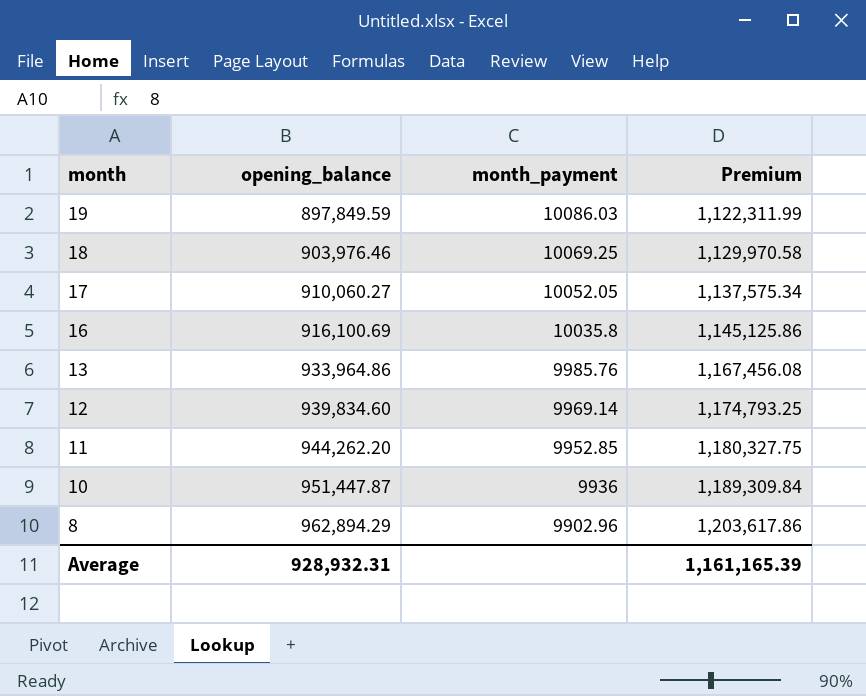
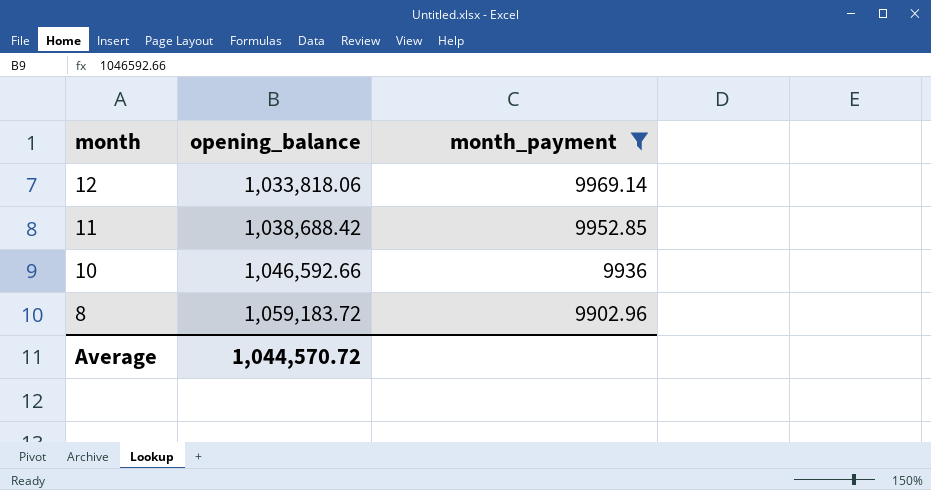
filter: none -> month_payment <= 9969.14
column Premium | formula: [opening_balance] * 1.25 -> none
12 | opening_balance: 939,834.60 -> 1,033,818.06
11 | opening_balance: 944,262.20 -> 1,038,688.42
10 | opening_balance: 951,447.87 -> 1,046,592.66
8 | opening_balance: 962,894.29 -> 1,059,183.72
Average | opening_balance: 928,932.31 -> 1,044,570.72

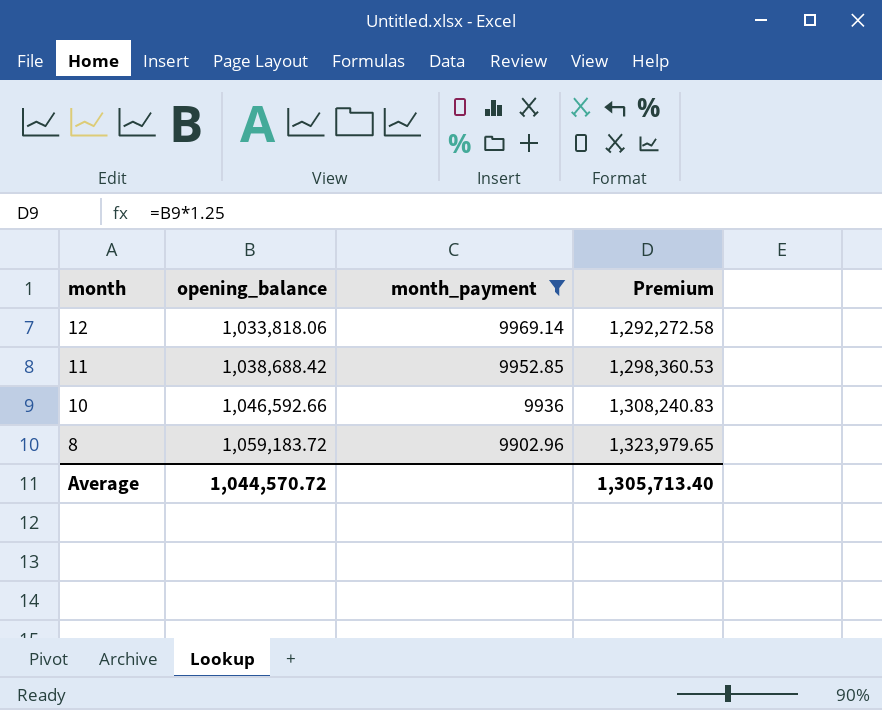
column Premium | formula: none -> [opening_balance] * 1.25

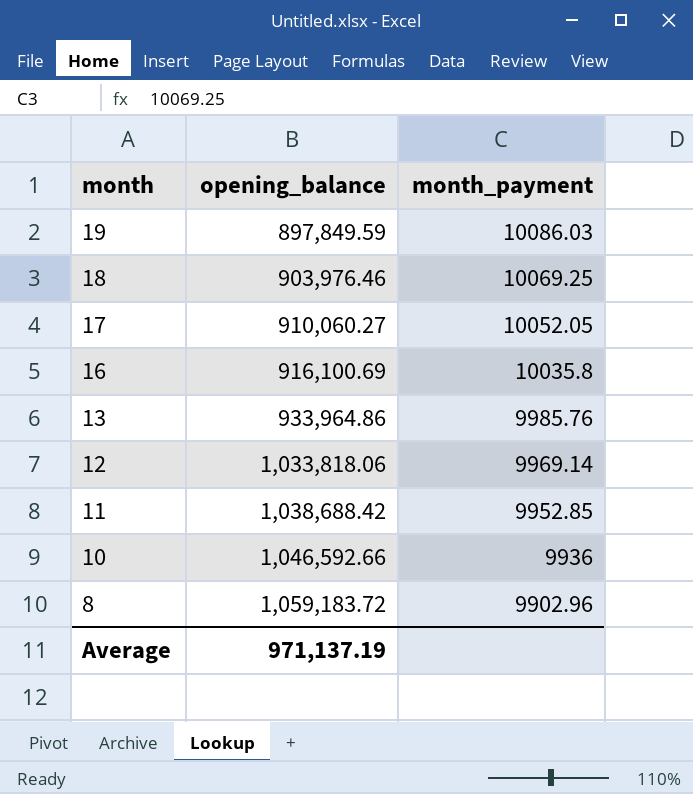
filter: month_payment <= 9969.14 -> none
column Premium | formula: [opening_balance] * 1.25 -> none
Average | opening_balance: 1,044,570.72 -> 971,137.19

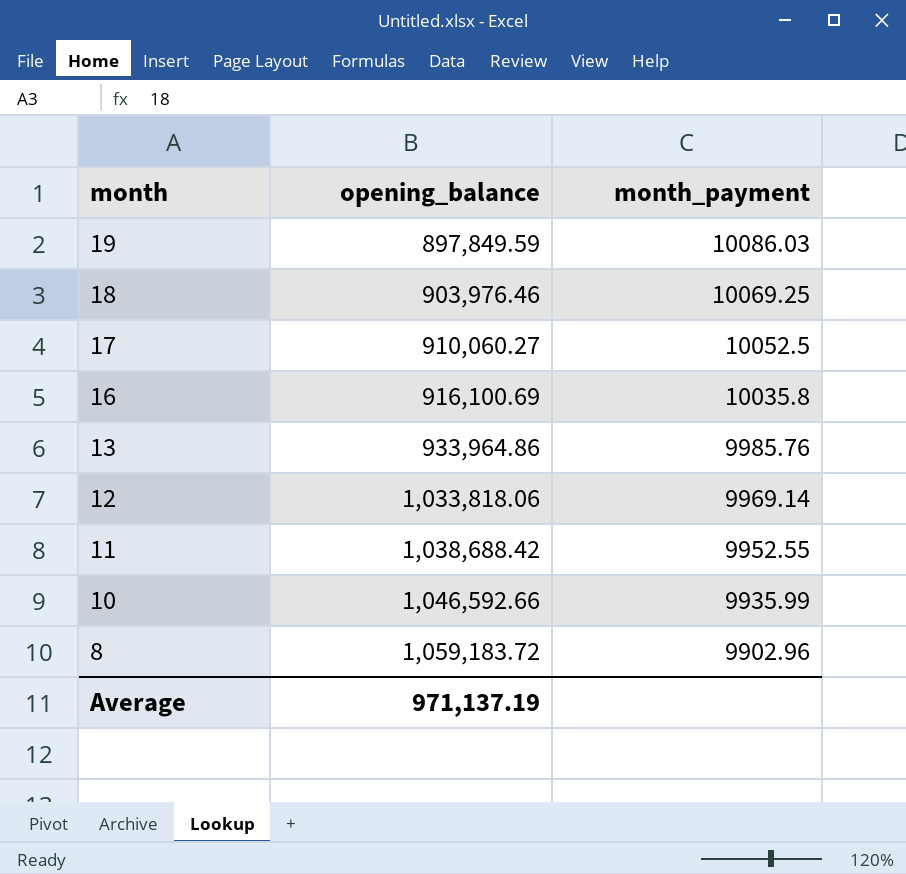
17 | month_payment: 10052.05 -> 10052.5
11 | month_payment: 9952.85 -> 9952.55
10 | month_payment: 9936 -> 9935.99

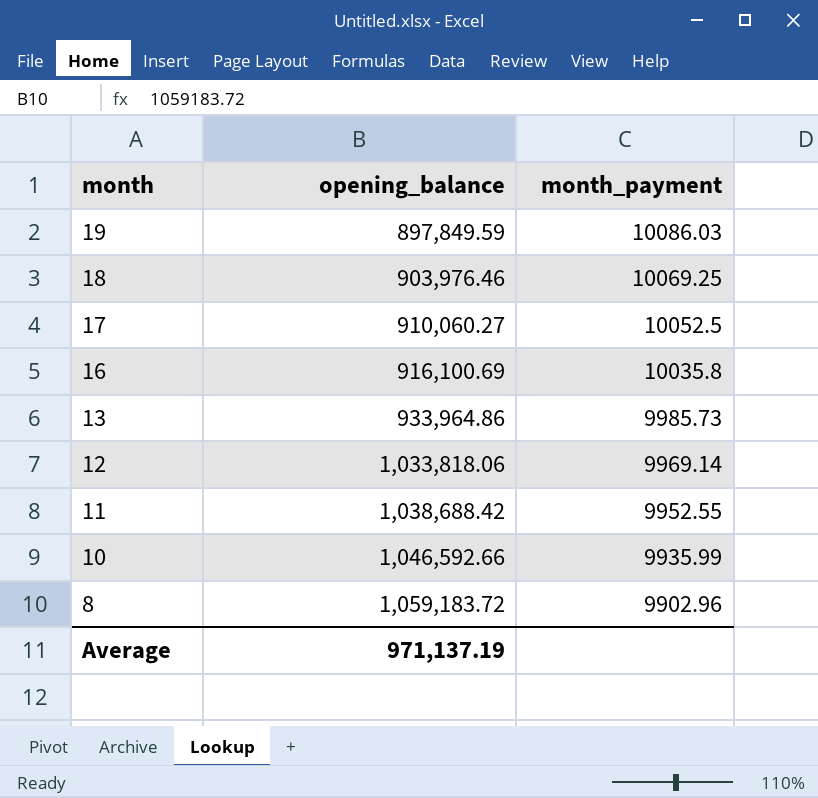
13 | month_payment: 9985.76 -> 9985.73

